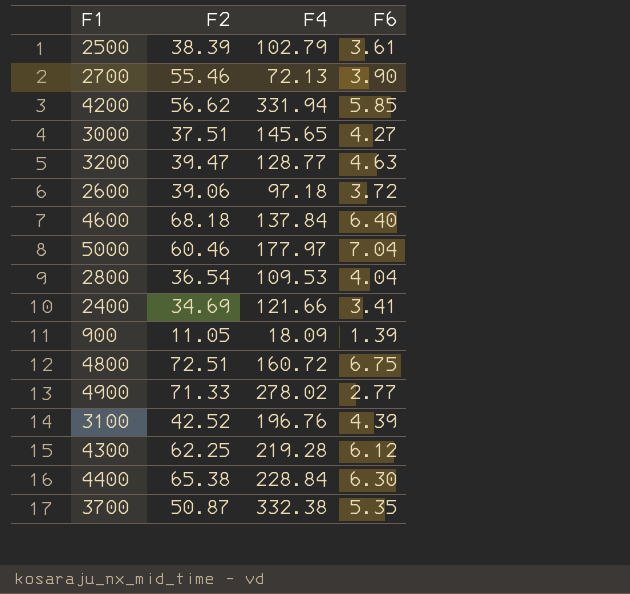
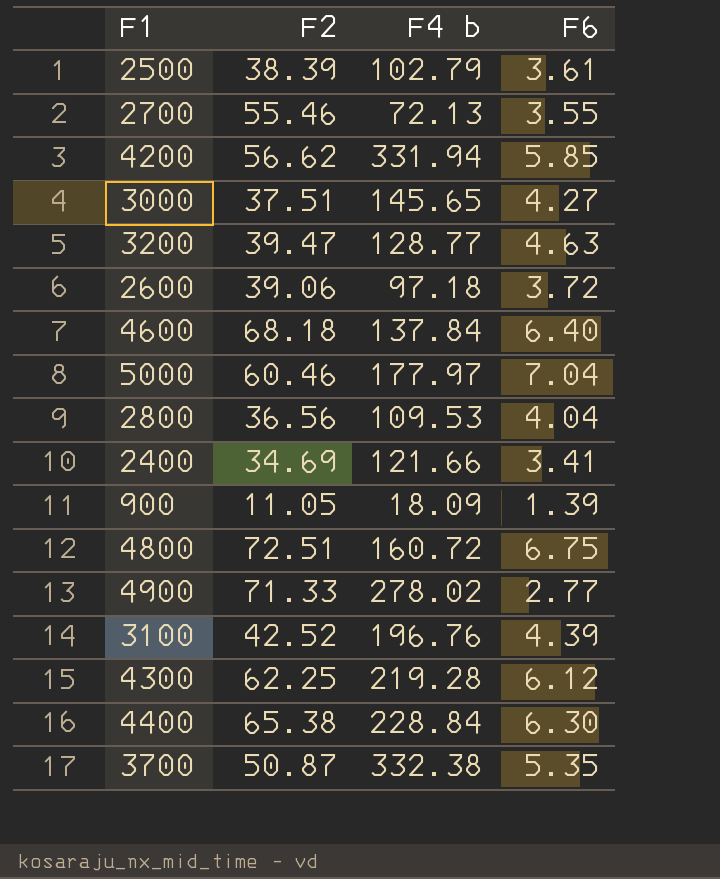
column name: F4 -> F4 b
2700 | F6: 3.90 -> 3.55
2800 | F2: 36.54 -> 36.56

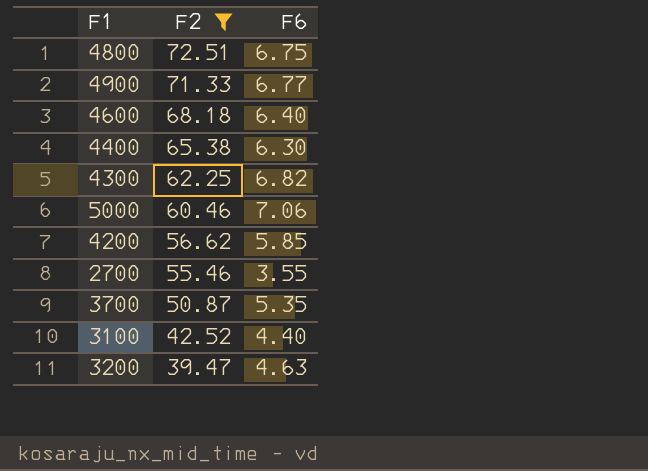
filter: none -> F2 >= 39.47
row order: none -> F2 descending
column F4 b | position: 3 -> none
4900 | F6: 2.77 -> 6.77
4300 | F6: 6.12 -> 6.82
5000 | F6: 7.04 -> 7.06
3100 | F6: 4.39 -> 4.40

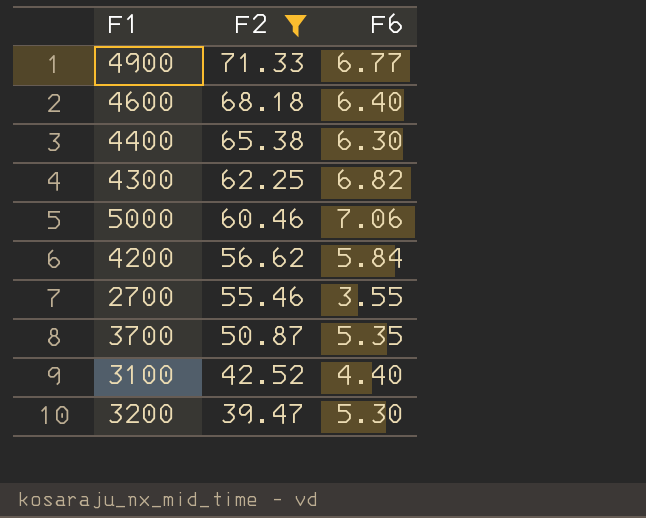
row 4800: 72.51 | 6.75 -> none
4200 | F6: 5.85 -> 5.84
3200 | F6: 4.63 -> 5.30

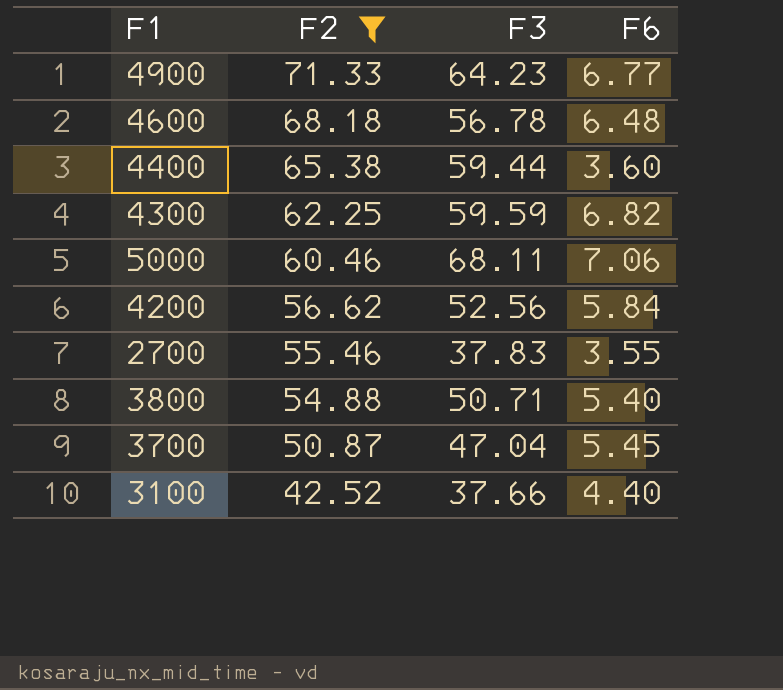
column F3 | position: none -> 3
row 3200: 39.47 | 5.30 -> none
4600 | F6: 6.40 -> 6.48
4400 | F6: 6.30 -> 3.60
row 3800: none -> 54.88 | 50.71 | 5.40
3700 | F6: 5.35 -> 5.45

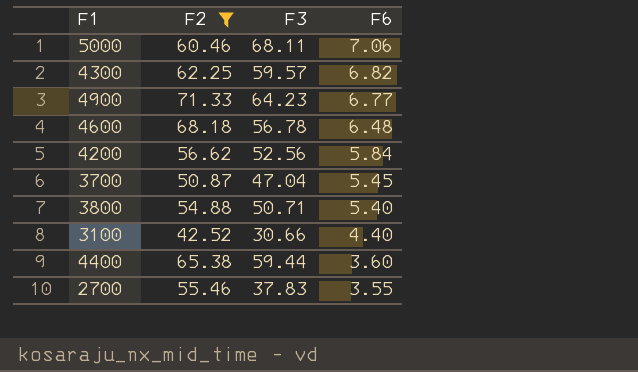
row order: F2 descending -> F6 descending
4300 | F3: 59.59 -> 59.57
3100 | F3: 37.66 -> 30.66

